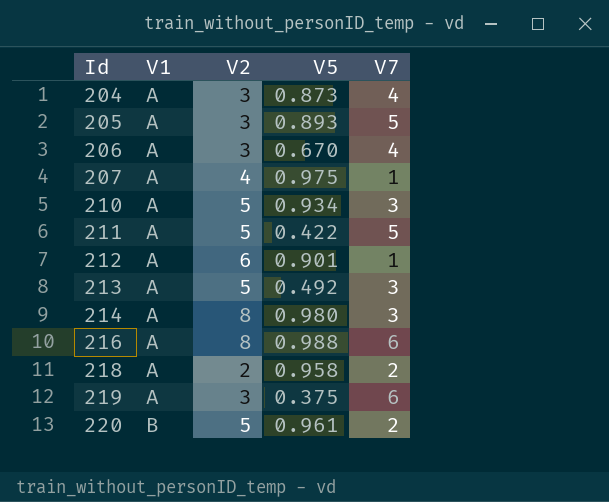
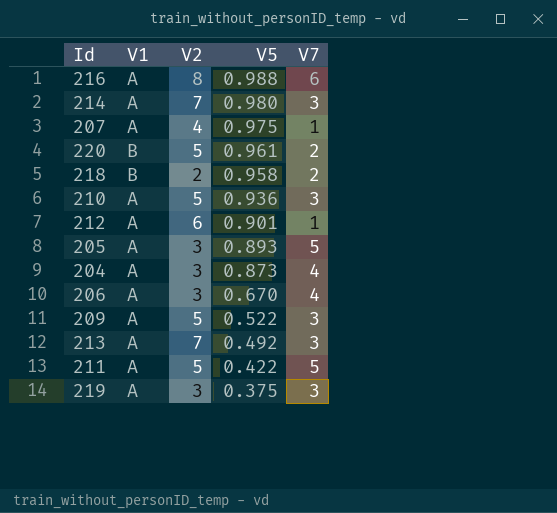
row order: Id ascending -> V5 descending
214 | V2: 8 -> 7
218 | V1: A -> B
210 | V5: 0.934 -> 0.936
row 209: none -> A | 5 | 0.522 | 3
213 | V2: 5 -> 7
219 | V7: 6 -> 3

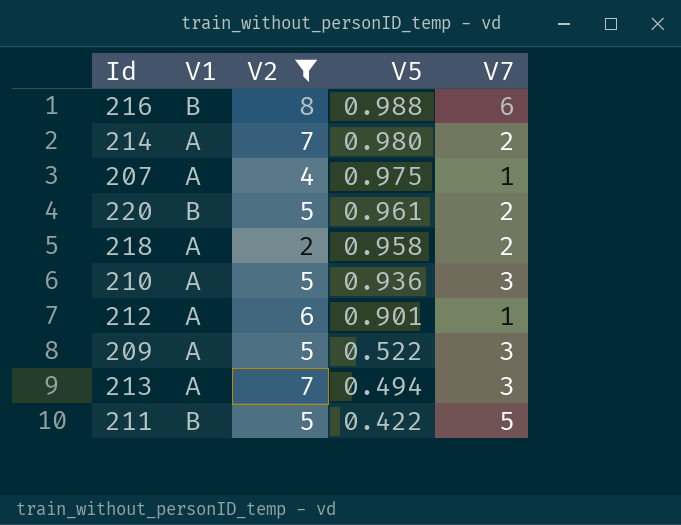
filter: none -> V2 != 3
216 | V1: A -> B
214 | V7: 3 -> 2
218 | V1: B -> A
213 | V5: 0.492 -> 0.494
211 | V1: A -> B

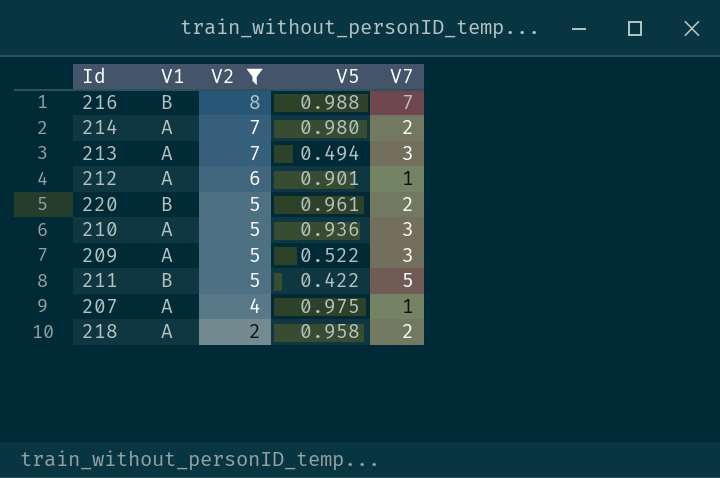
row order: V5 descending -> V2 descending
216 | V7: 6 -> 7

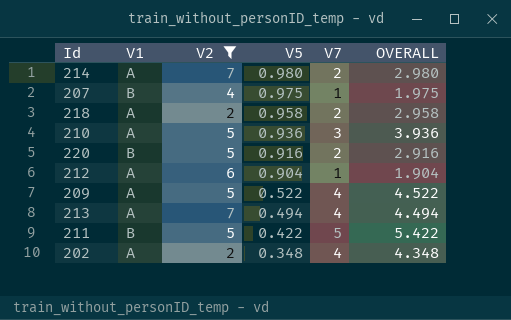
row order: V2 descending -> V5 descending
column OVERALL | formula: none -> [V5] + [V7]
row 216: B | 8 | 0.988 | 7 -> none
207 | V1: A -> B
220 | V5: 0.961 -> 0.916
212 | V5: 0.901 -> 0.904
209 | V7: 3 -> 4
213 | V7: 3 -> 4
row 202: none -> A | 2 | 0.348 | 4 | 4.348

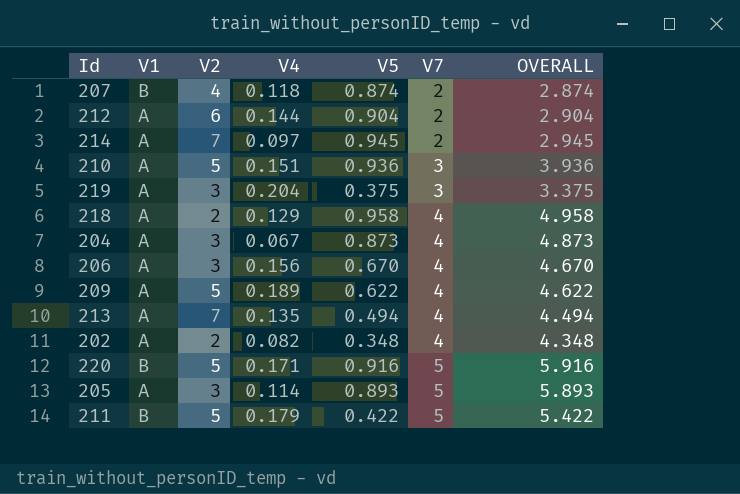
filter: V2 != 3 -> none
row order: V5 descending -> V7 ascending
column V4 | position: none -> 4
207 | V5: 0.975 -> 0.874
207 | V7: 1 -> 2
207 | OVERALL: 1.975 -> 2.874
212 | V7: 1 -> 2
212 | OVERALL: 1.904 -> 2.904
214 | V5: 0.980 -> 0.945
214 | OVERALL: 2.980 -> 2.945
218 | V7: 2 -> 4
218 | OVERALL: 2.958 -> 4.958
209 | V5: 0.522 -> 0.622
209 | OVERALL: 4.522 -> 4.622
220 | V7: 2 -> 5
220 | OVERALL: 2.916 -> 5.916

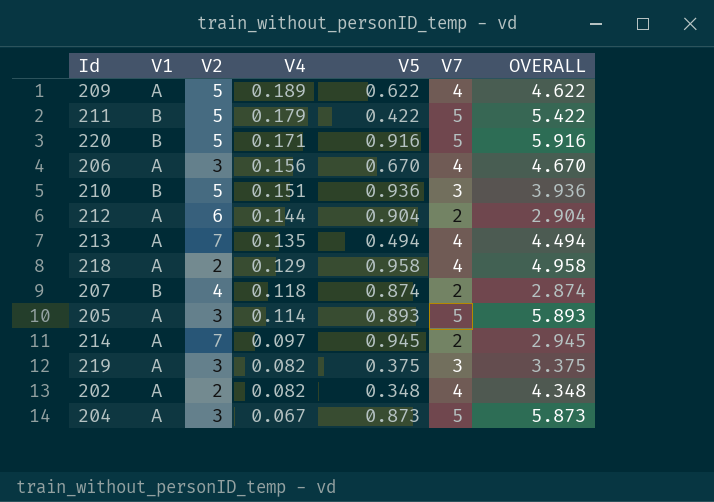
row order: V7 ascending -> V4 descending
210 | V1: A -> B
219 | V4: 0.204 -> 0.082
204 | V7: 4 -> 5
204 | OVERALL: 4.873 -> 5.873

